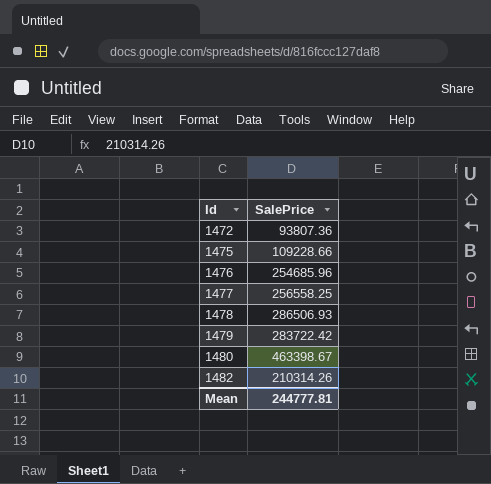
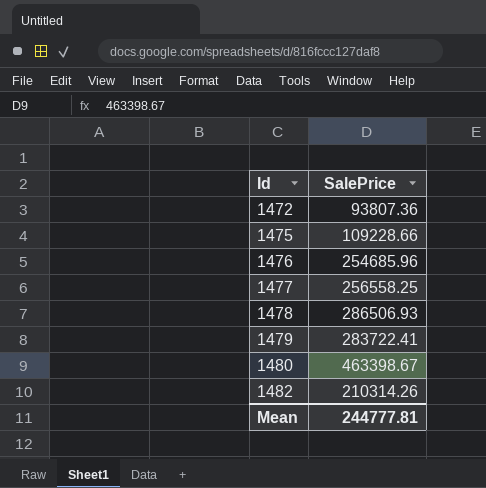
1479 | SalePrice: 283722.42 -> 283722.41

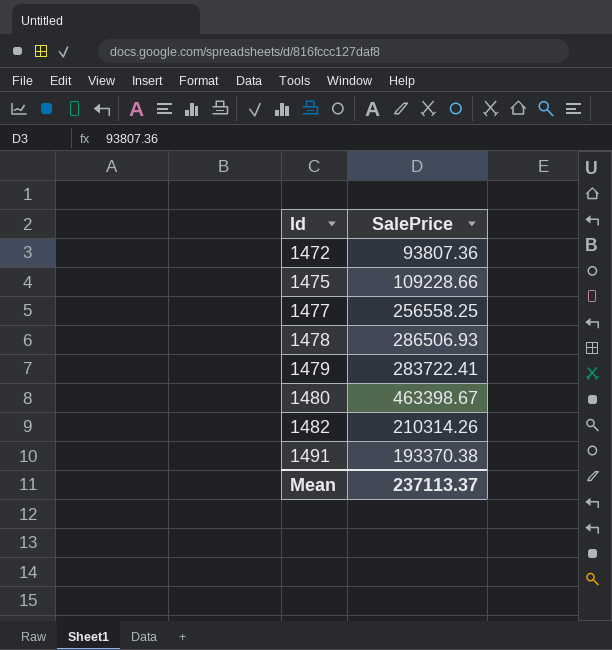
row 1476: 254685.96 -> none
row 1491: none -> 193370.38
Mean | SalePrice: 244777.81 -> 237113.37

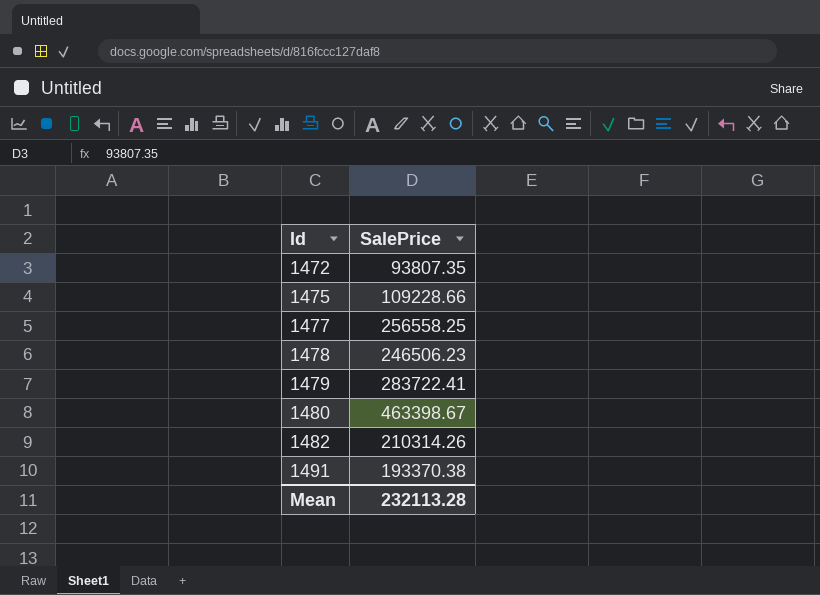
1472 | SalePrice: 93807.36 -> 93807.35
1478 | SalePrice: 286506.93 -> 246506.23
Mean | SalePrice: 237113.37 -> 232113.28

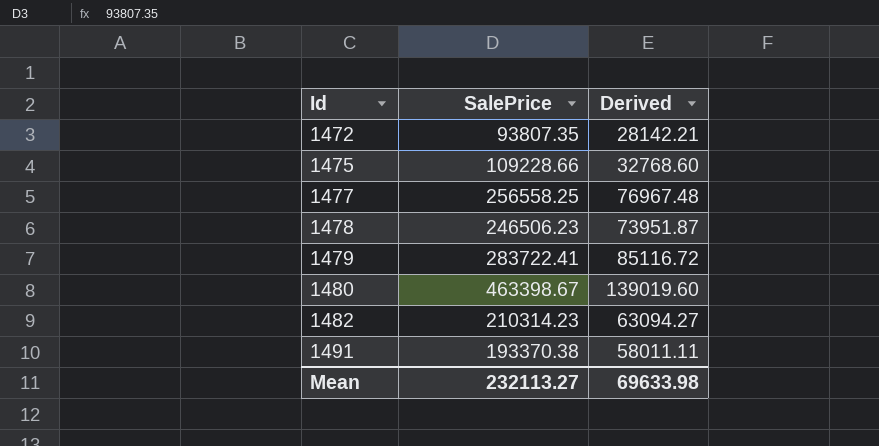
column Derived | formula: none -> [SalePrice] * 0.3
1482 | SalePrice: 210314.26 -> 210314.23
Mean | SalePrice: 232113.28 -> 232113.27

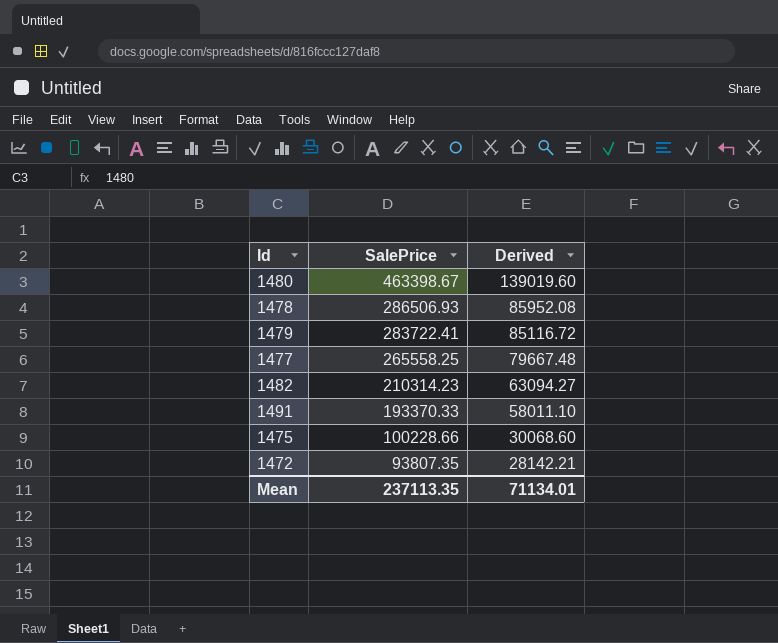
row order: Id ascending -> SalePrice descending
1478 | SalePrice: 246506.23 -> 286506.93
1478 | Derived: 73951.87 -> 85952.08
1477 | SalePrice: 256558.25 -> 265558.25
1477 | Derived: 76967.48 -> 79667.48
1491 | SalePrice: 193370.38 -> 193370.33
1491 | Derived: 58011.11 -> 58011.10
1475 | SalePrice: 109228.66 -> 100228.66
1475 | Derived: 32768.60 -> 30068.60
Mean | SalePrice: 232113.27 -> 237113.35
Mean | Derived: 69633.98 -> 71134.01

